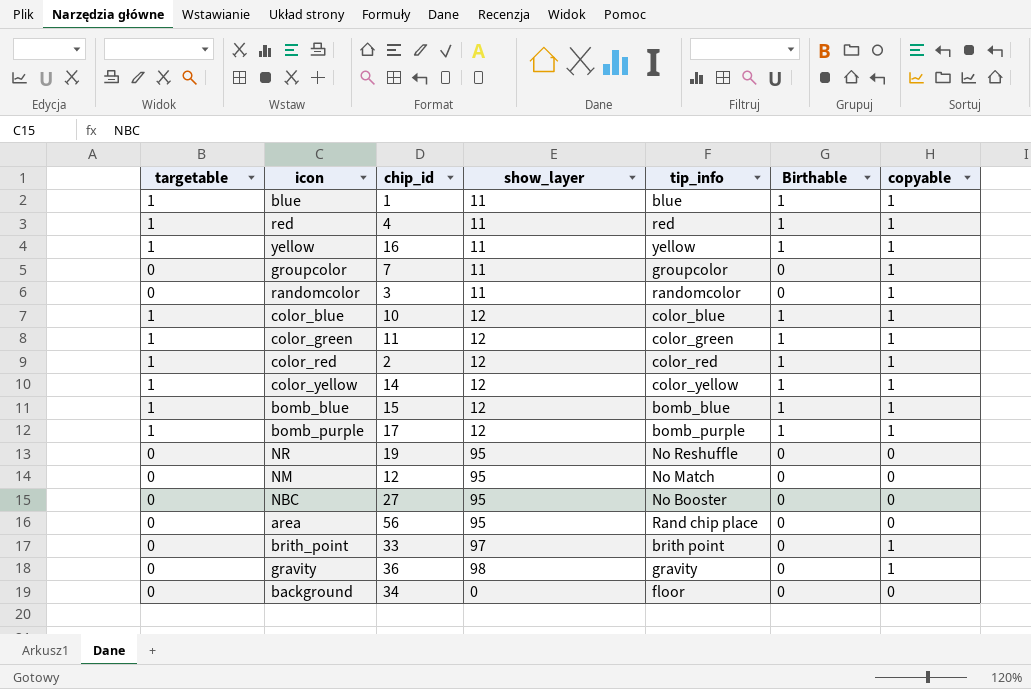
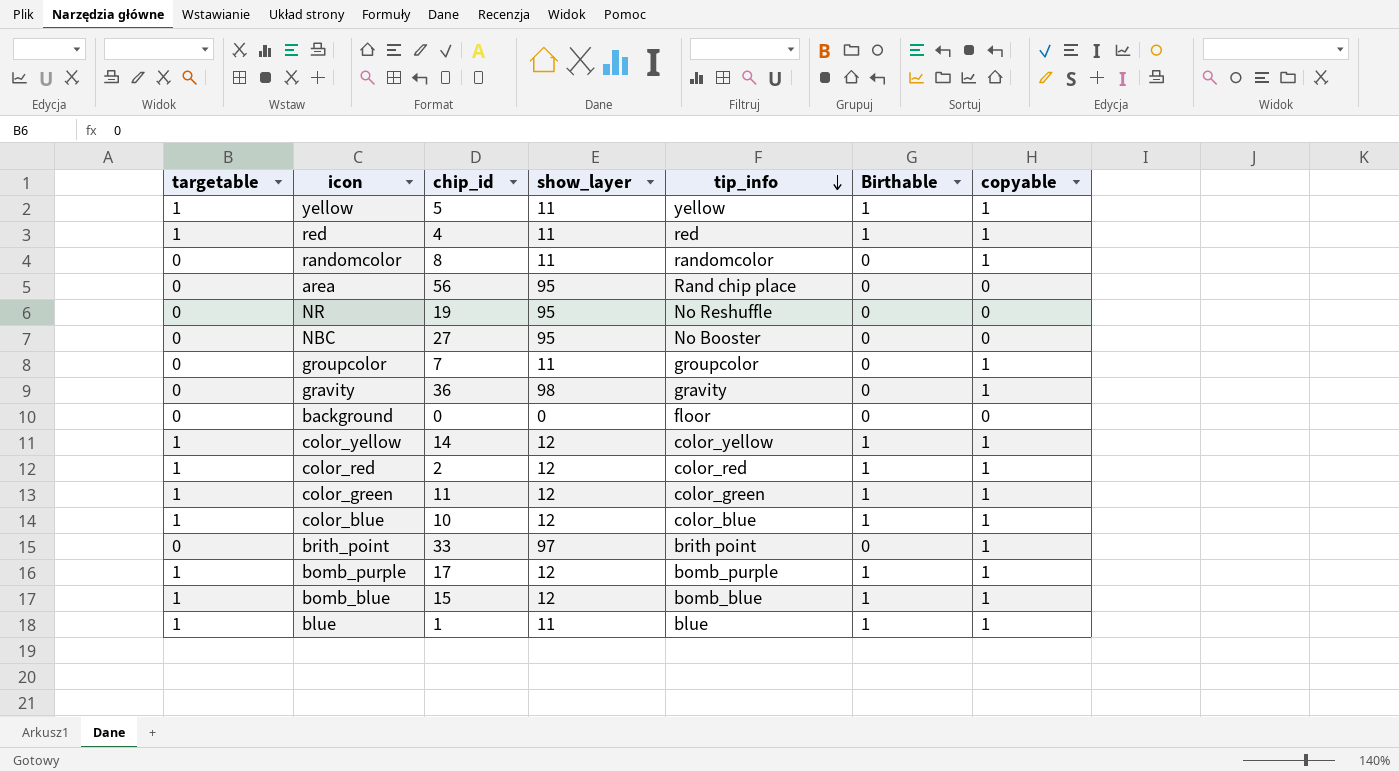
row order: none -> tip_info descending
row NM: 0 | 12 | 95 | No Match | 0 | 0 -> none
yellow | chip_id: 16 -> 5
randomcolor | chip_id: 3 -> 8
background | chip_id: 34 -> 0

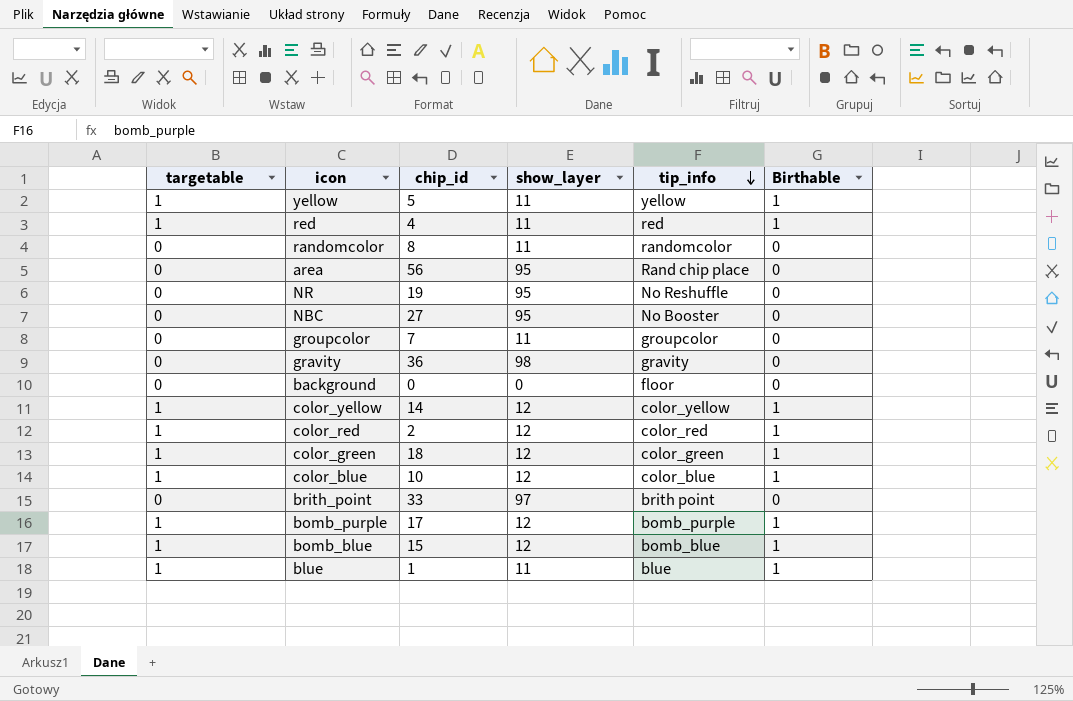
column copyable | position: 7 -> none
color_green | chip_id: 11 -> 18

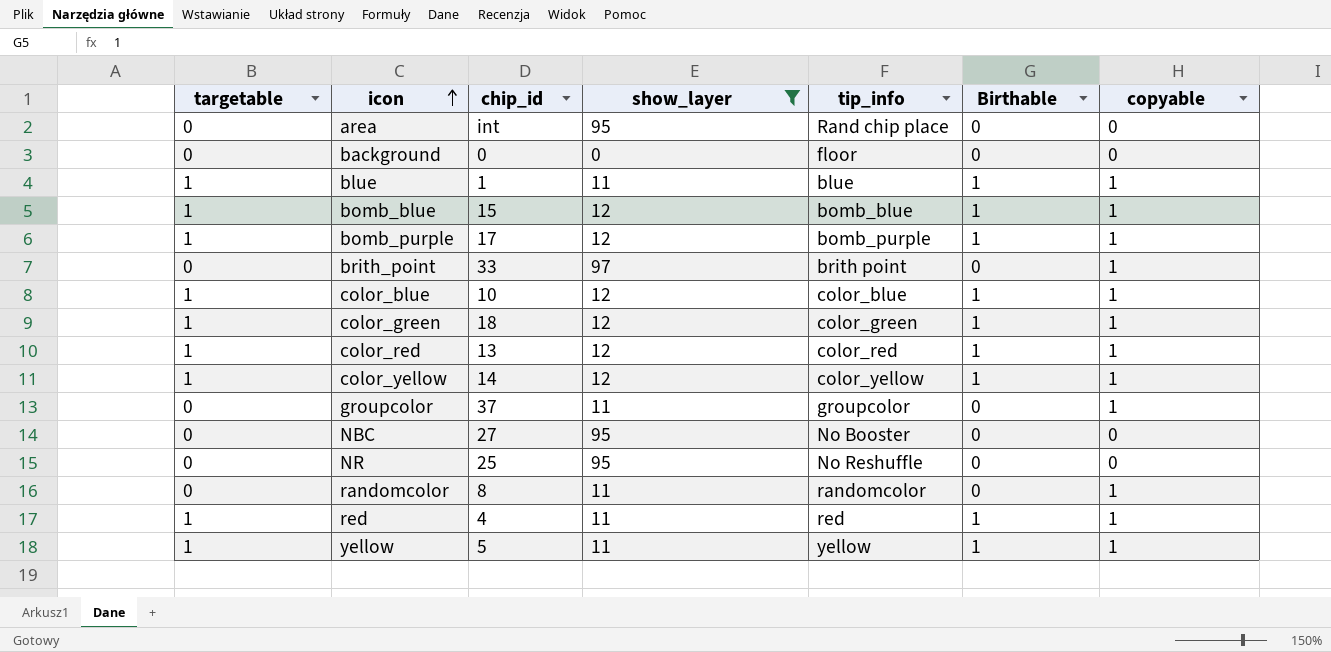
filter: none -> show_layer != 98
row order: tip_info descending -> icon ascending
column copyable | position: none -> 7
area | chip_id: 56 -> int
color_red | chip_id: 2 -> 13
groupcolor | chip_id: 7 -> 37
NR | chip_id: 19 -> 25

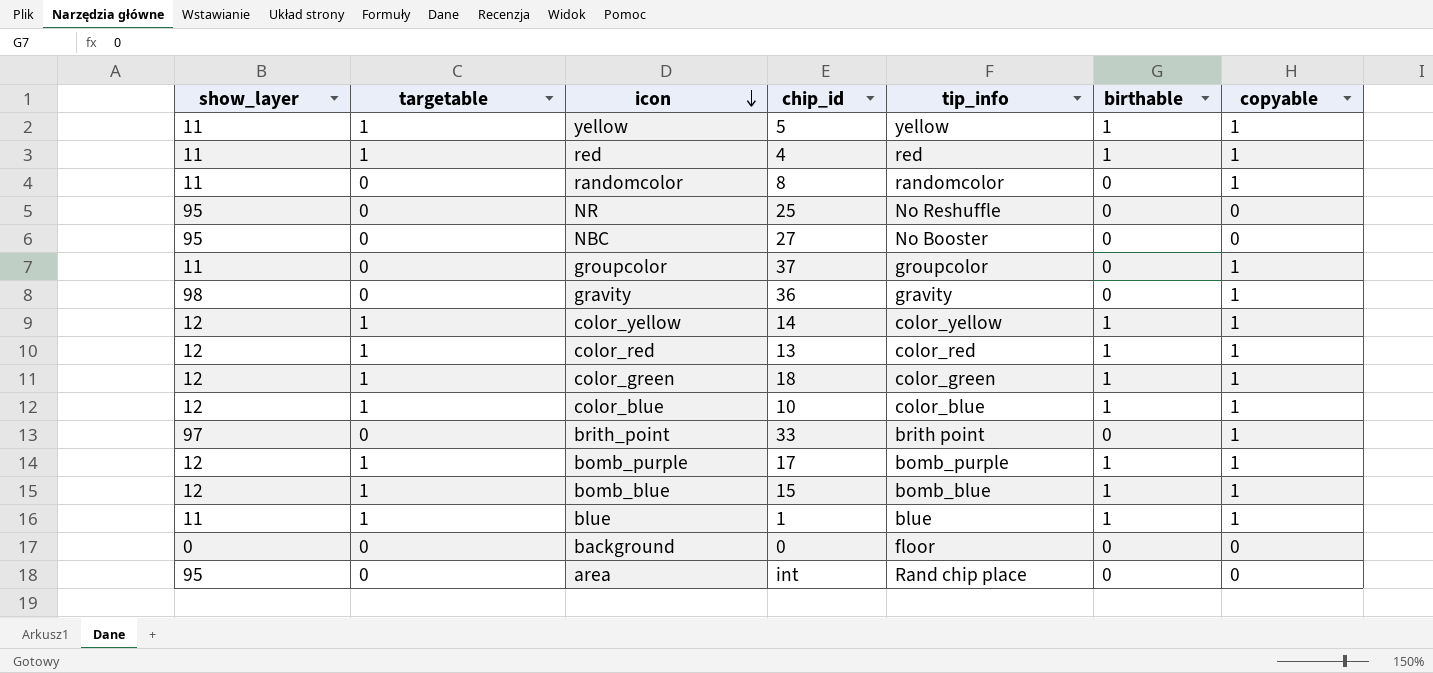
filter: show_layer != 98 -> none
row order: icon ascending -> icon descending
column show_layer | position: 4 -> 1
column name: Birthable -> birthable

